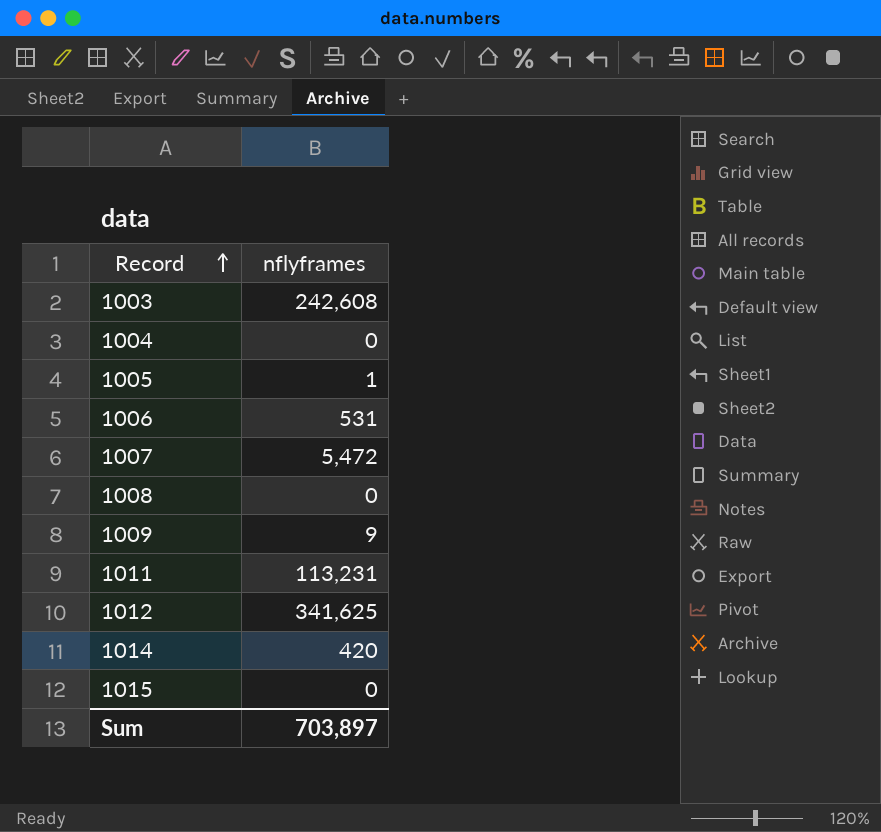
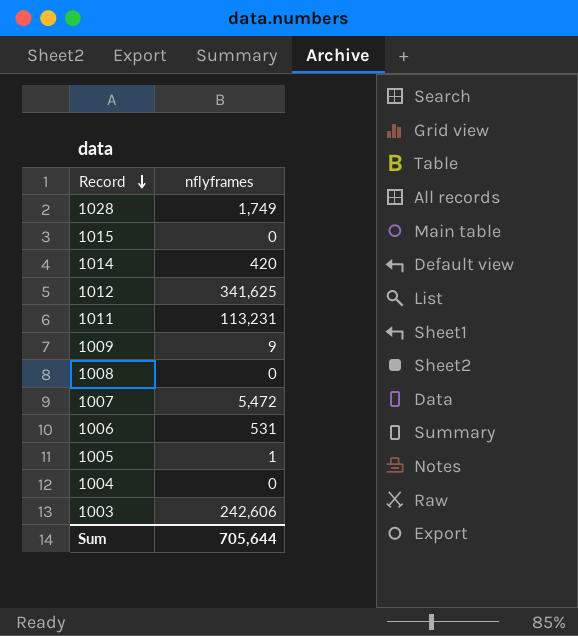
row order: Record ascending -> Record descending
row 1028: none -> 1,749
1003 | nflyframes: 242,608 -> 242,606
Sum | nflyframes: 703,897 -> 705,644

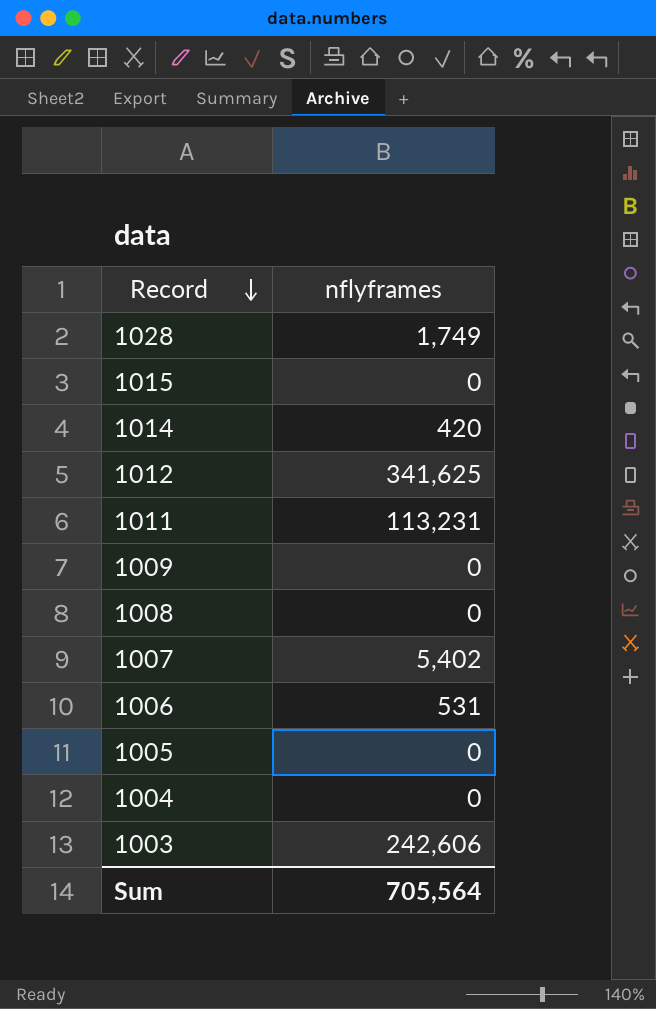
1009 | nflyframes: 9 -> 0
1007 | nflyframes: 5,472 -> 5,402
1005 | nflyframes: 1 -> 0
Sum | nflyframes: 705,644 -> 705,564

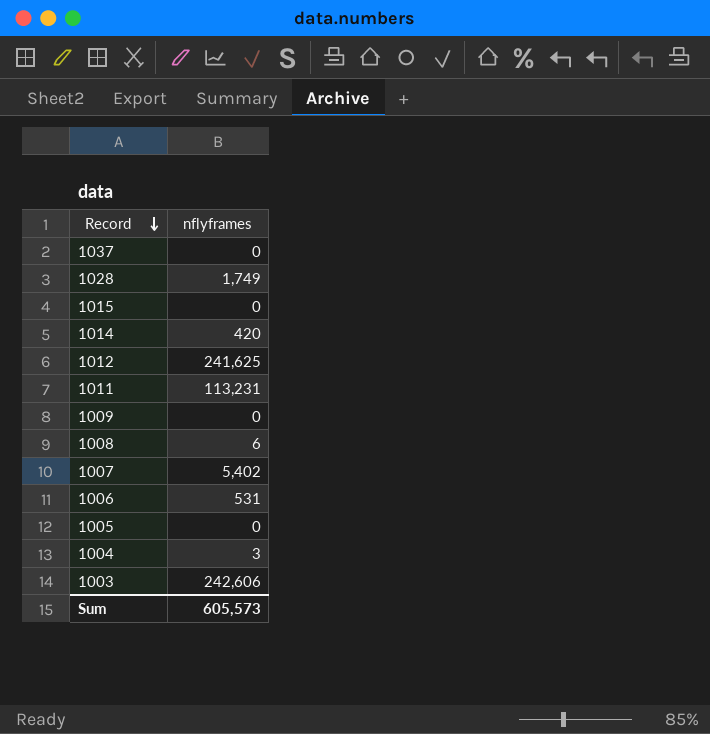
row 1037: none -> 0
1012 | nflyframes: 341,625 -> 241,625
1008 | nflyframes: 0 -> 6
1004 | nflyframes: 0 -> 3
Sum | nflyframes: 705,564 -> 605,573

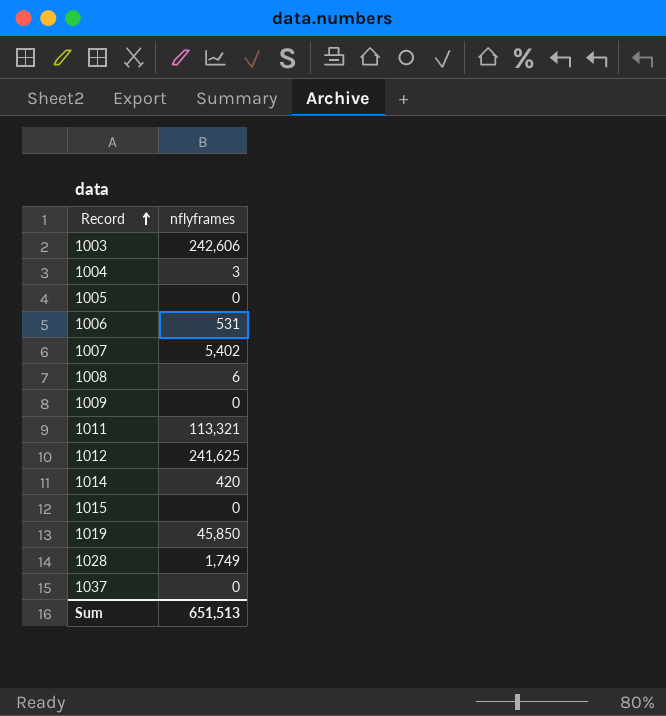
row order: Record descending -> Record ascending
1011 | nflyframes: 113,231 -> 113,321
row 1019: none -> 45,850
Sum | nflyframes: 605,573 -> 651,513

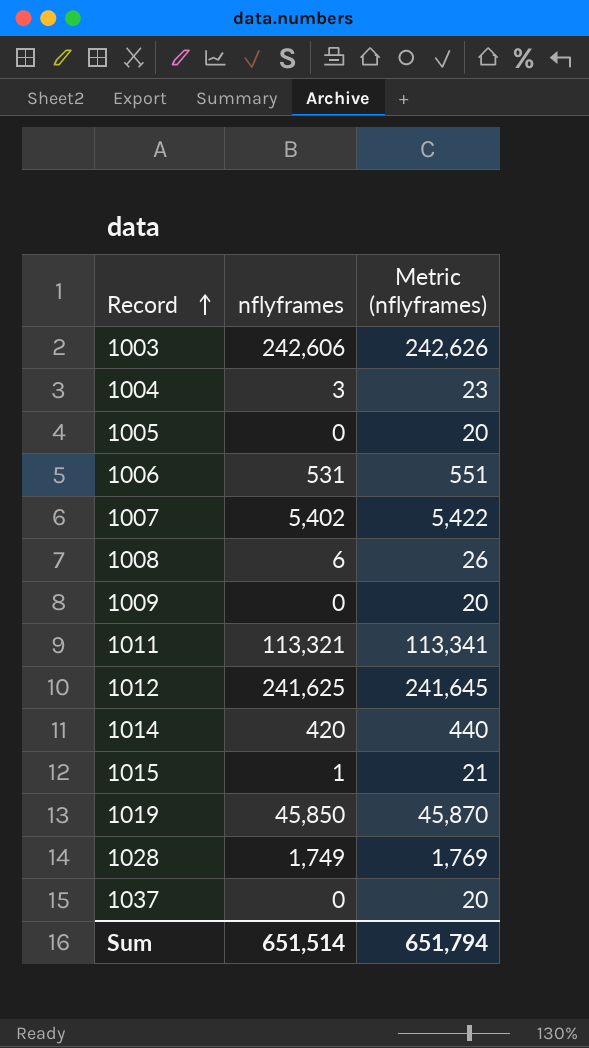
column Metric (nflyframes) | formula: none -> [nflyframes] + 20
1015 | nflyframes: 0 -> 1
Sum | nflyframes: 651,513 -> 651,514

